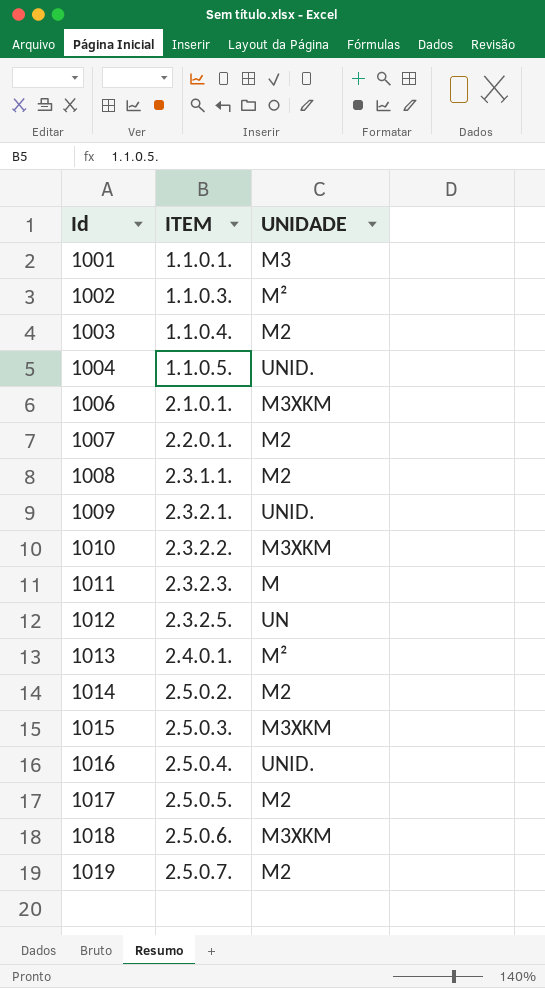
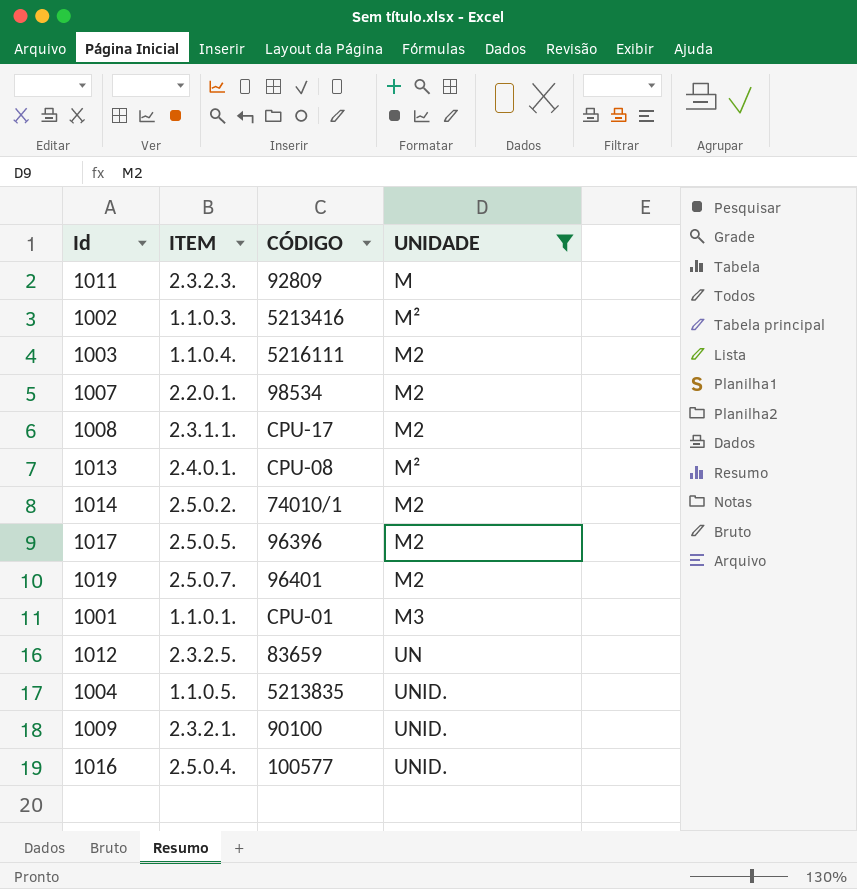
filter: none -> UNIDADE != M3XKM
row order: Id ascending -> UNIDADE ascending
column CÓDIGO | position: none -> 3

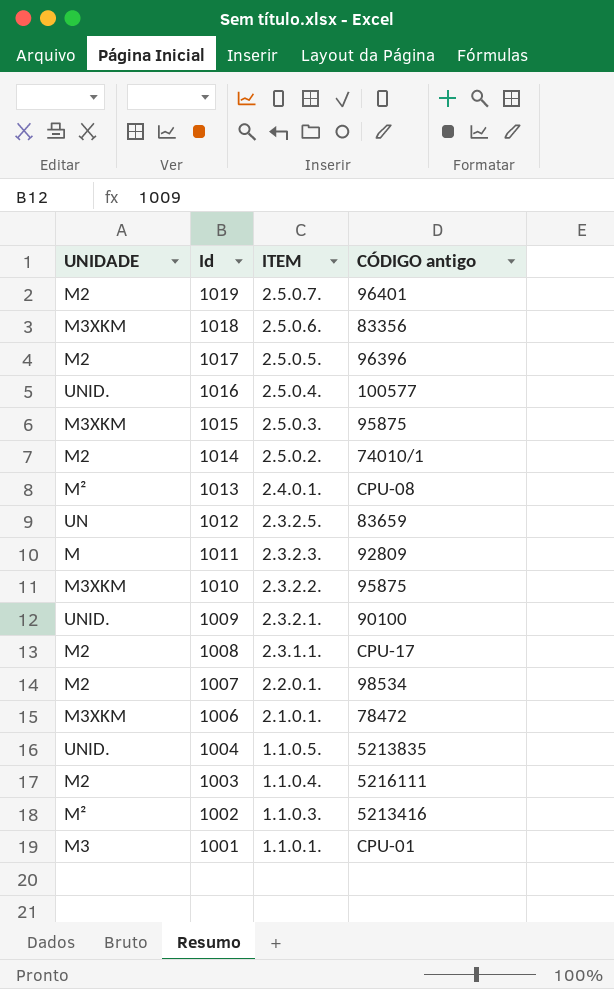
filter: UNIDADE != M3XKM -> none
row order: UNIDADE ascending -> Id descending
column UNIDADE | position: 4 -> 1
column name: CÓDIGO -> CÓDIGO antigo

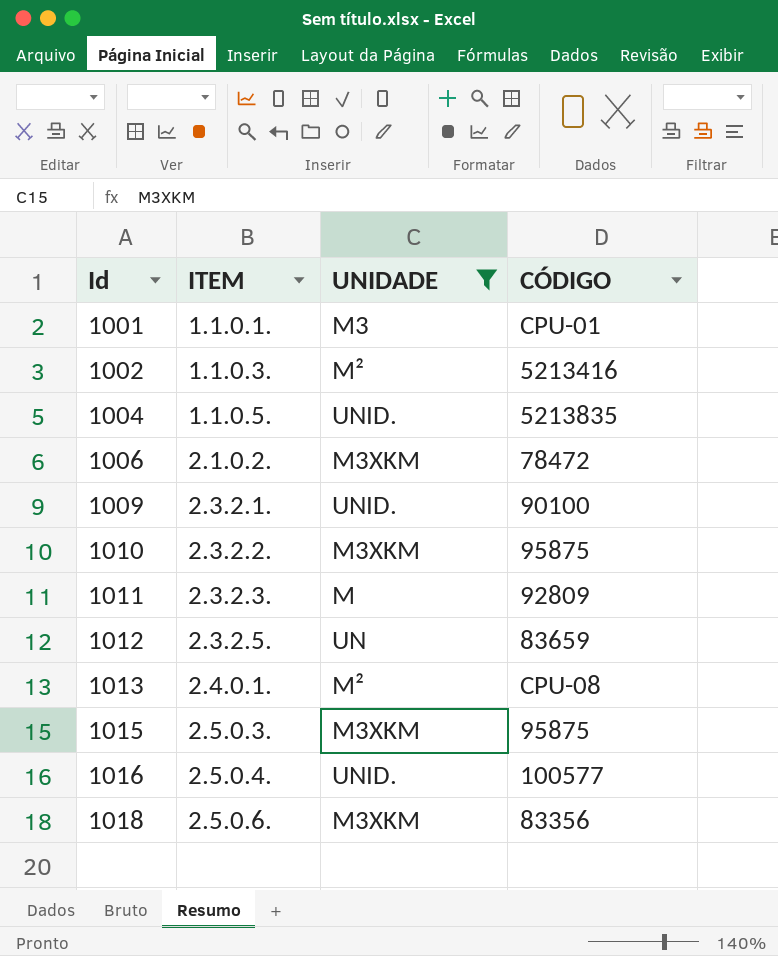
filter: none -> UNIDADE != M2
row order: Id descending -> Id ascending
column UNIDADE | position: 1 -> 3
column name: CÓDIGO antigo -> CÓDIGO
1006 | ITEM: 2.1.0.1. -> 2.1.0.2.

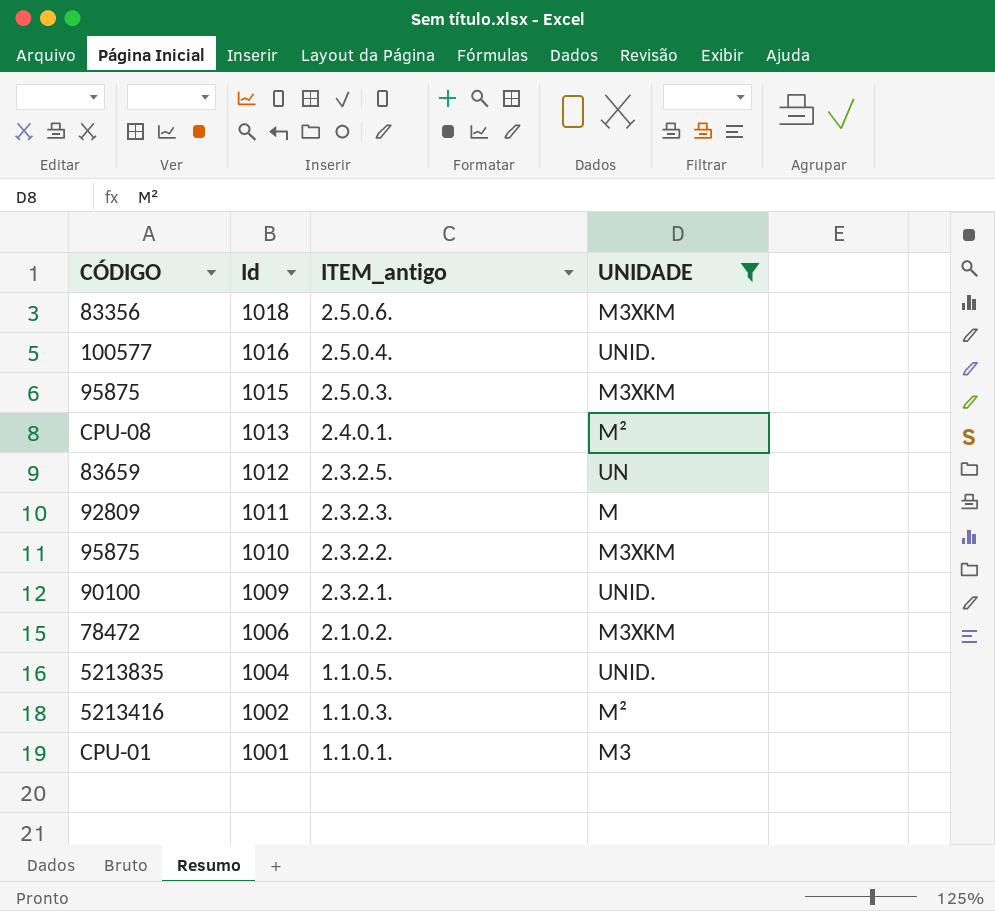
row order: Id ascending -> Id descending
column CÓDIGO | position: 4 -> 1
column name: ITEM -> ITEM_antigo

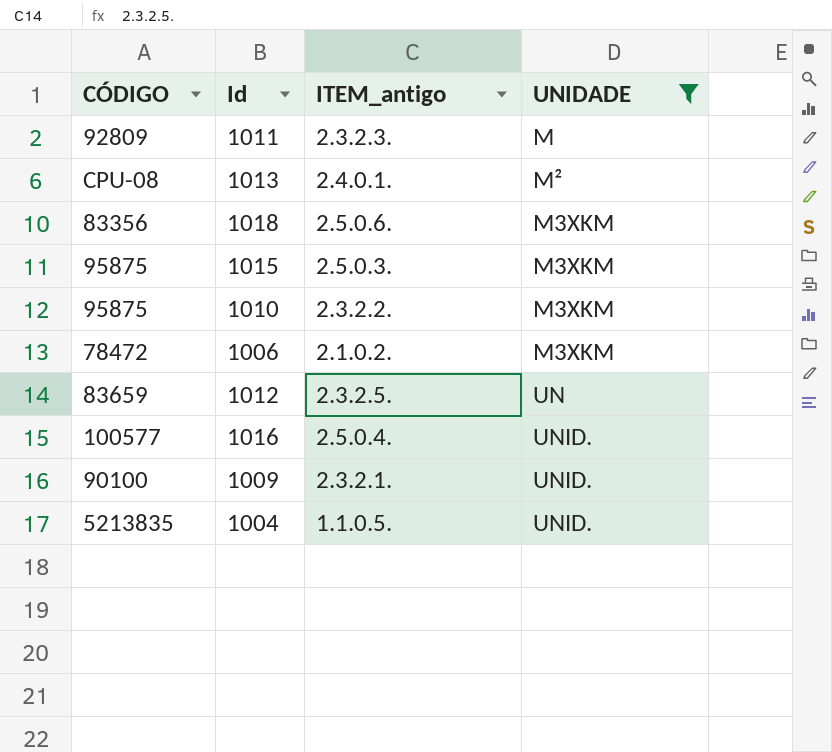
row order: Id descending -> UNIDADE ascending
row 1002: 5213416 | 1.1.0.3. | M² -> none
row 1001: CPU-01 | 1.1.0.1. | M3 -> none

